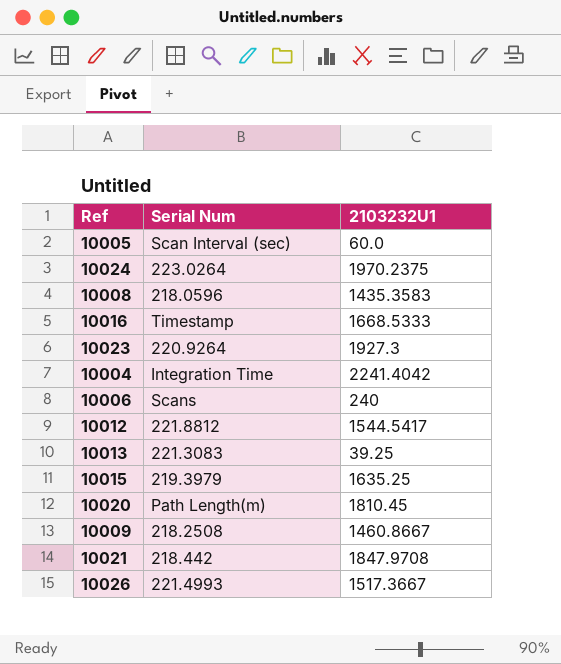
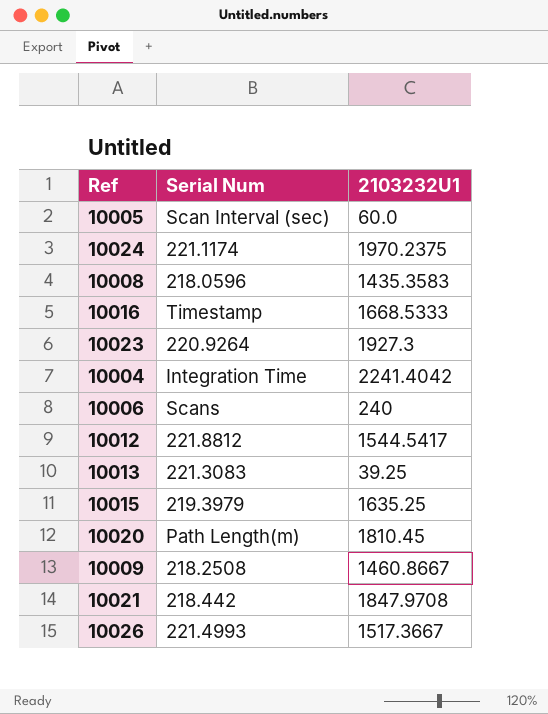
10024 | Serial Num: 223.0264 -> 221.1174

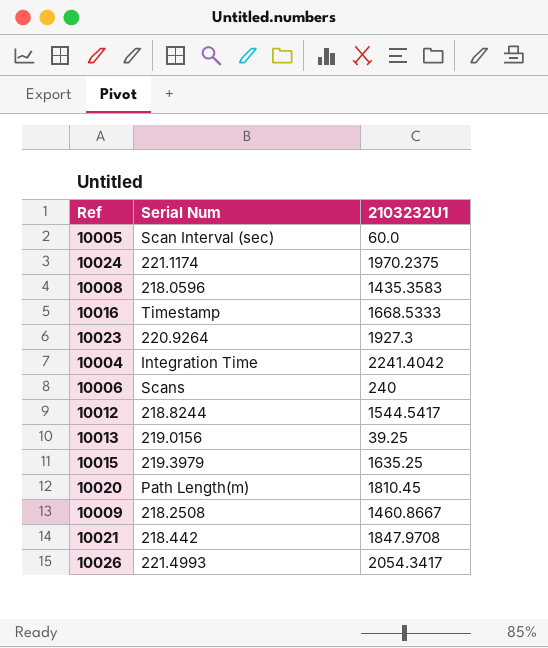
10012 | Serial Num: 221.8812 -> 218.8244
10013 | Serial Num: 221.3083 -> 219.0156
10026 | 2103232U1: 1517.3667 -> 2054.3417

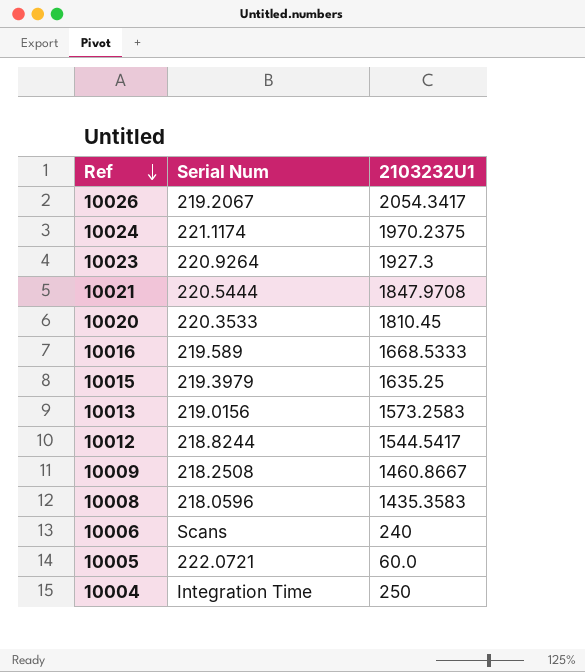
row order: none -> Ref descending
10026 | Serial Num: 221.4993 -> 219.2067
10021 | Serial Num: 218.442 -> 220.5444
10020 | Serial Num: Path Length(m) -> 220.3533
10016 | Serial Num: Timestamp -> 219.589
10013 | 2103232U1: 39.25 -> 1573.2583
10005 | Serial Num: Scan Interval (sec) -> 222.0721
10004 | 2103232U1: 2241.4042 -> 250

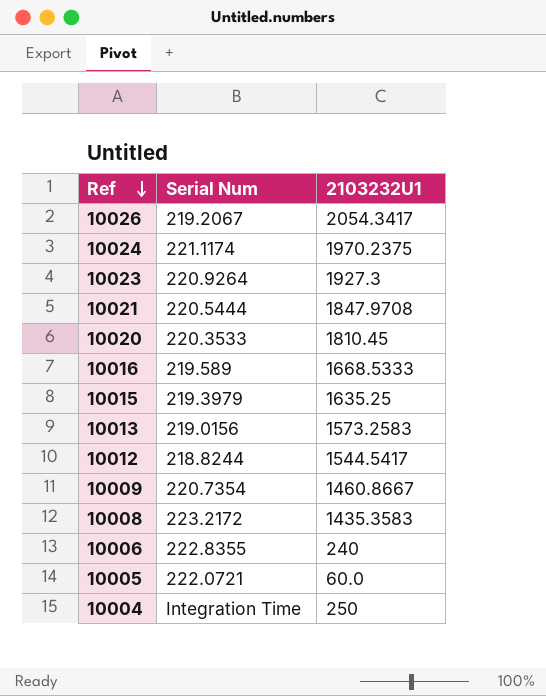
10009 | Serial Num: 218.2508 -> 220.7354
10008 | Serial Num: 218.0596 -> 223.2172
10006 | Serial Num: Scans -> 222.8355

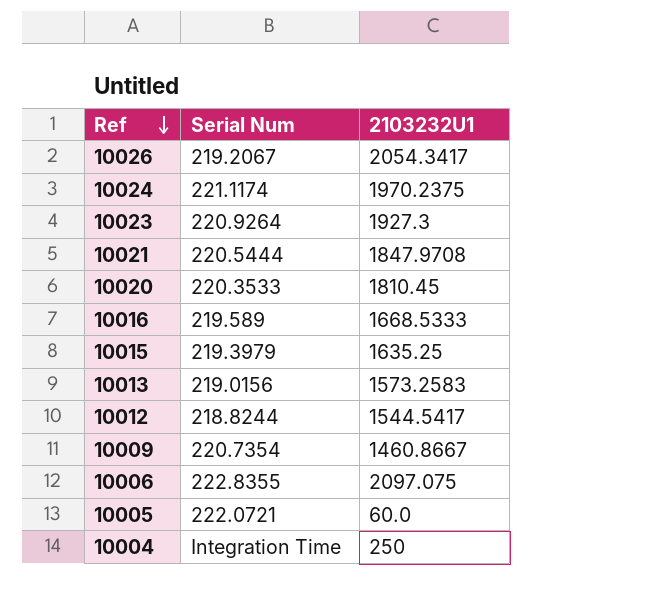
row 10008: 223.2172 | 1435.3583 -> none
10006 | 2103232U1: 240 -> 2097.075

